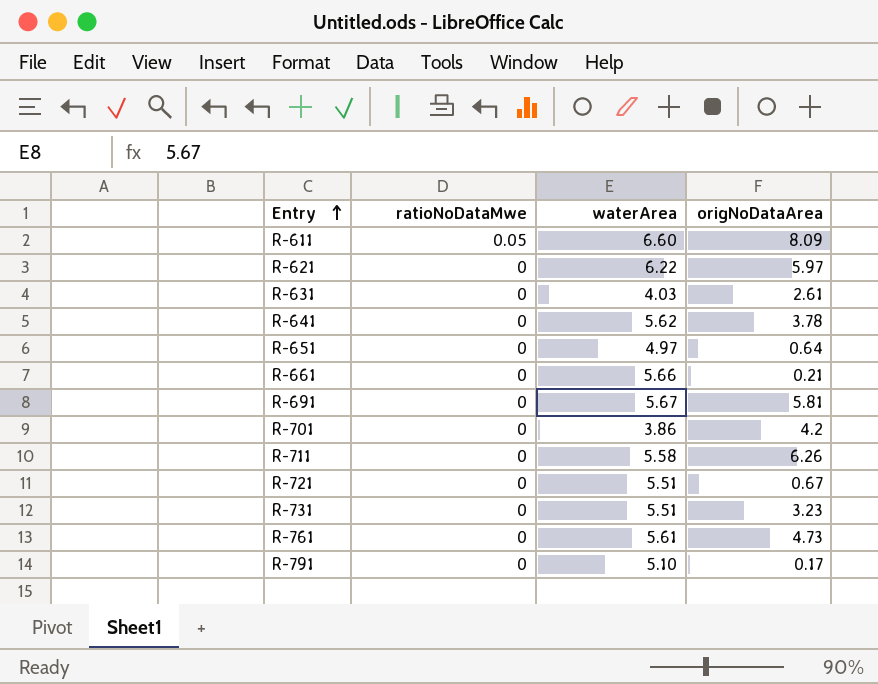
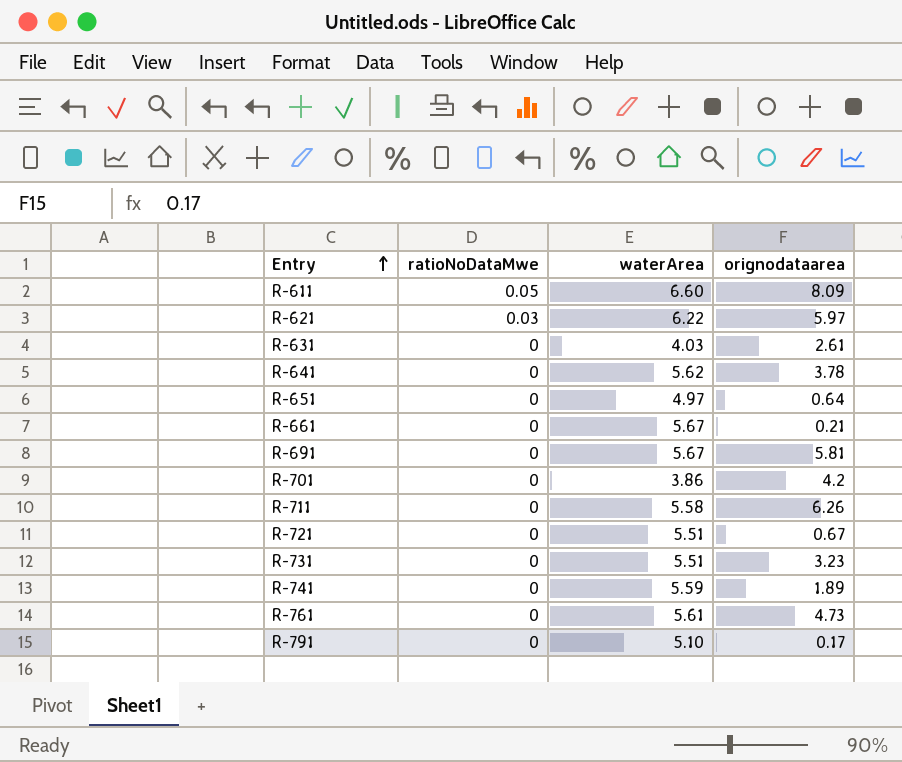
column name: origNoDataArea -> orignodataarea
R-621 | ratioNoDataMwe: 0 -> 0.03
R-661 | waterArea: 5.66 -> 5.67
row R-741: none -> 0 | 5.59 | 1.89

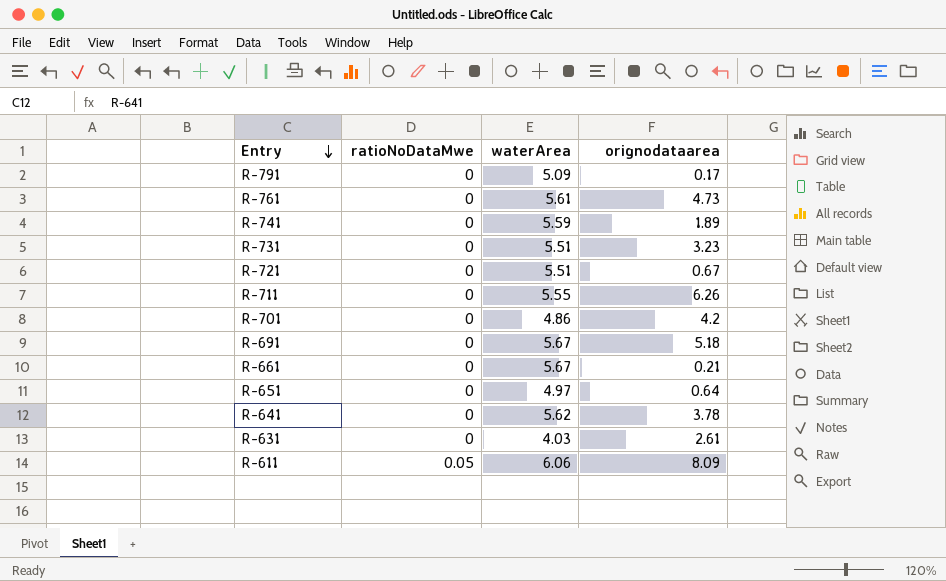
row order: Entry ascending -> Entry descending
row R-621: 0.03 | 6.22 | 5.97 -> none
R-791 | waterArea: 5.10 -> 5.09
R-711 | waterArea: 5.58 -> 5.55
R-701 | waterArea: 3.86 -> 4.86
R-691 | orignodataarea: 5.81 -> 5.18
R-611 | waterArea: 6.60 -> 6.06

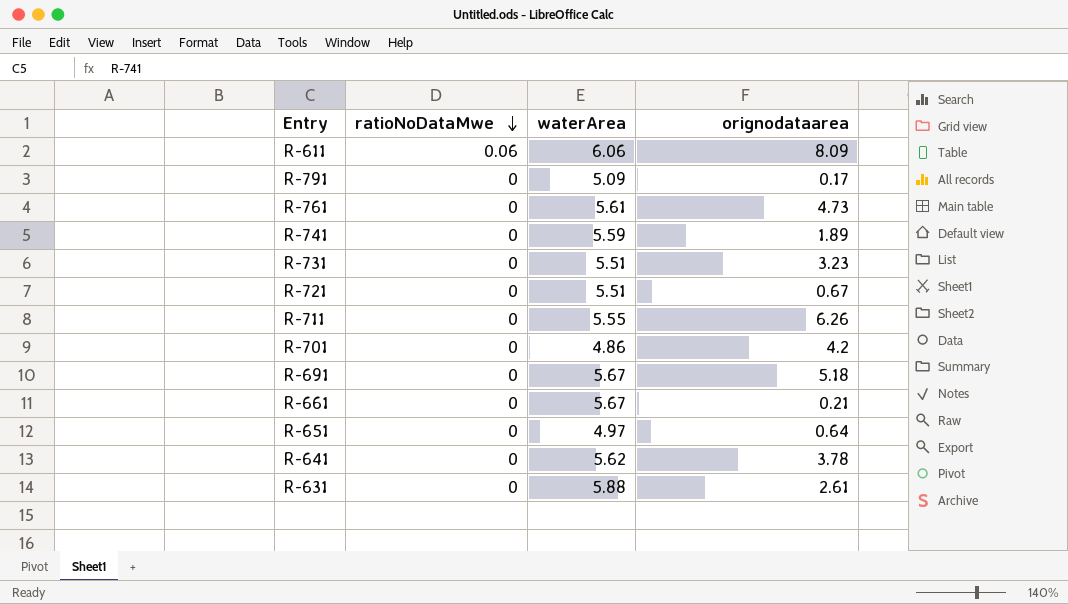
row order: Entry descending -> ratioNoDataMwe descending
R-611 | ratioNoDataMwe: 0.05 -> 0.06
R-631 | waterArea: 4.03 -> 5.88

